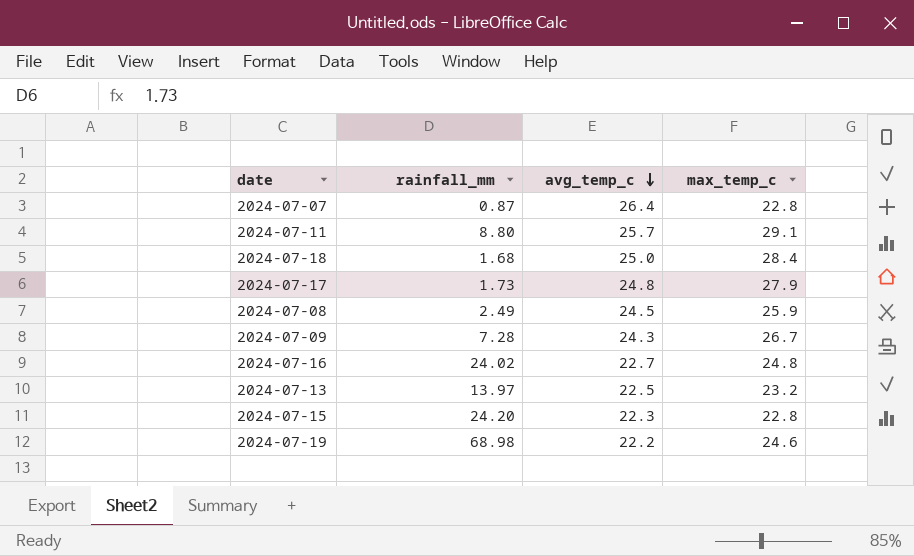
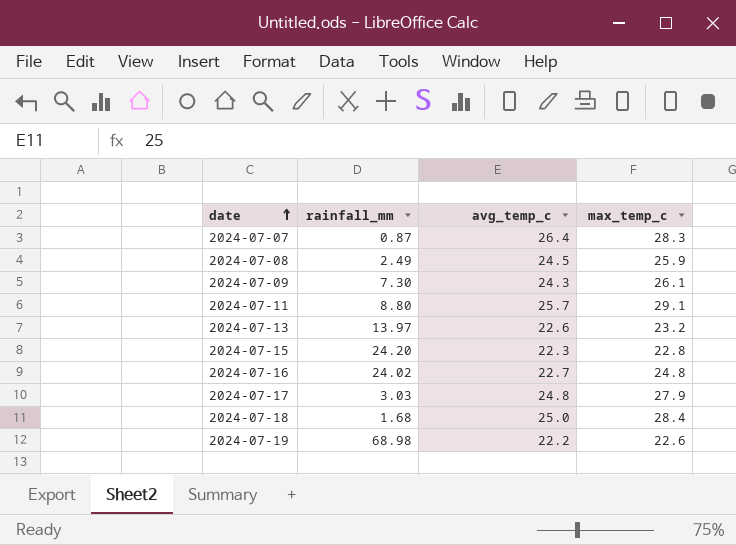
row order: avg_temp_c descending -> date ascending
2024-07-07 | max_temp_c: 22.8 -> 28.3
2024-07-09 | rainfall_mm: 7.28 -> 7.30
2024-07-09 | max_temp_c: 26.7 -> 26.1
2024-07-13 | avg_temp_c: 22.5 -> 22.6
2024-07-17 | rainfall_mm: 1.73 -> 3.03
2024-07-19 | max_temp_c: 24.6 -> 22.6

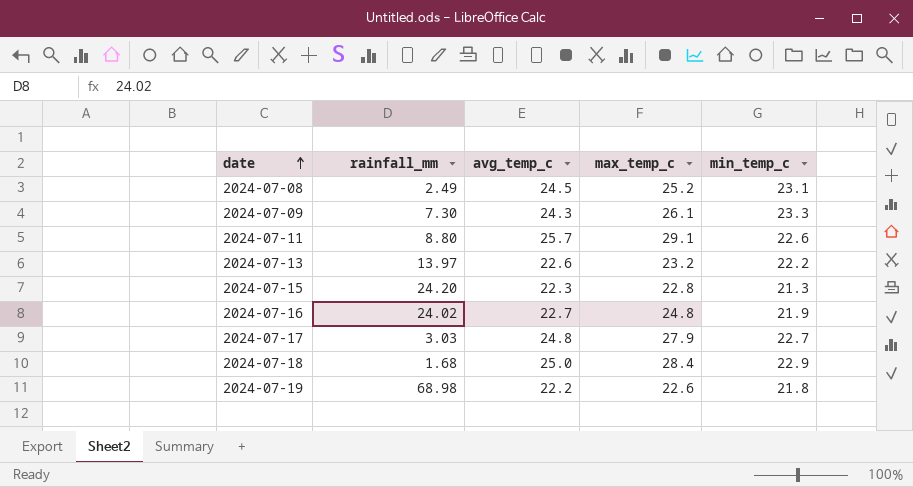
column min_temp_c | position: none -> 5
row 2024-07-07: 0.87 | 26.4 | 28.3 -> none
2024-07-08 | max_temp_c: 25.9 -> 25.2

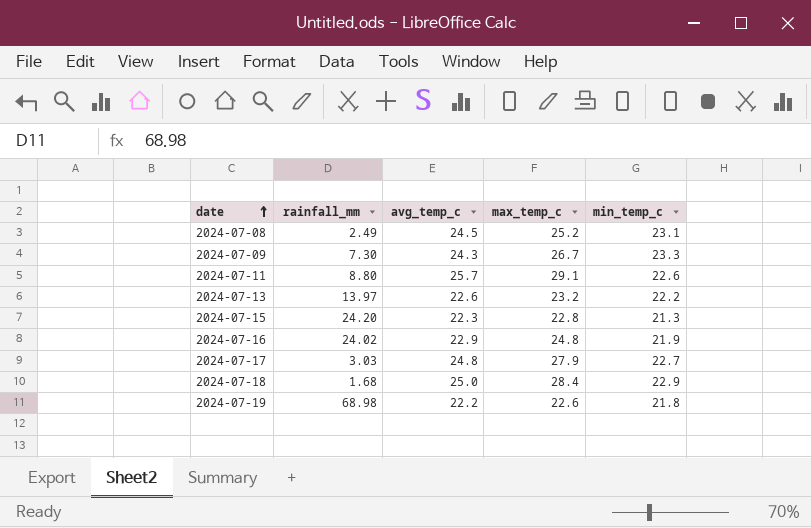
2024-07-09 | max_temp_c: 26.1 -> 26.7
2024-07-16 | avg_temp_c: 22.7 -> 22.9

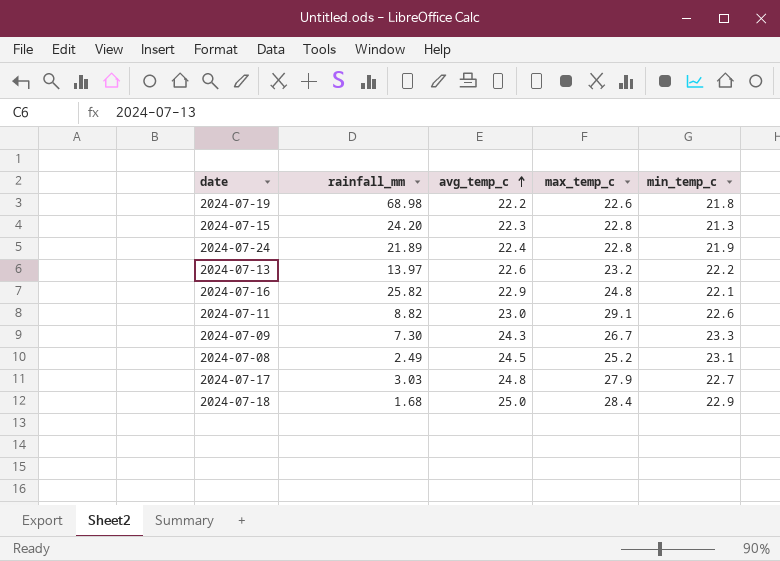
row order: date ascending -> avg_temp_c ascending
row 2024-07-24: none -> 21.89 | 22.4 | 22.8 | 21.9
2024-07-16 | rainfall_mm: 24.02 -> 25.82
2024-07-16 | min_temp_c: 21.9 -> 22.1
2024-07-11 | rainfall_mm: 8.80 -> 8.82
2024-07-11 | avg_temp_c: 25.7 -> 23.0

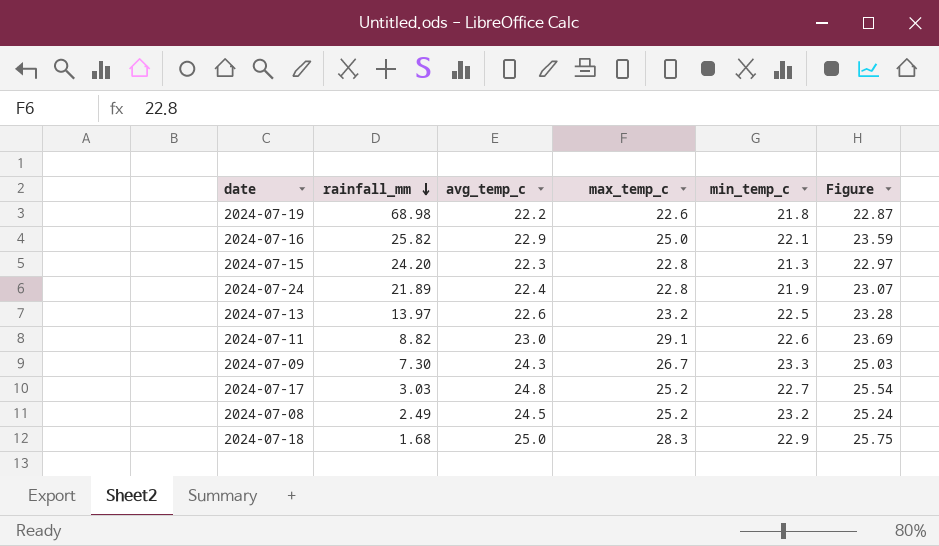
row order: avg_temp_c ascending -> rainfall_mm descending
column Figure | formula: none -> [avg_temp_c] * 1.03
2024-07-16 | max_temp_c: 24.8 -> 25.0
2024-07-13 | min_temp_c: 22.2 -> 22.5
2024-07-17 | max_temp_c: 27.9 -> 25.2
2024-07-08 | min_temp_c: 23.1 -> 23.2
2024-07-18 | max_temp_c: 28.4 -> 28.3

